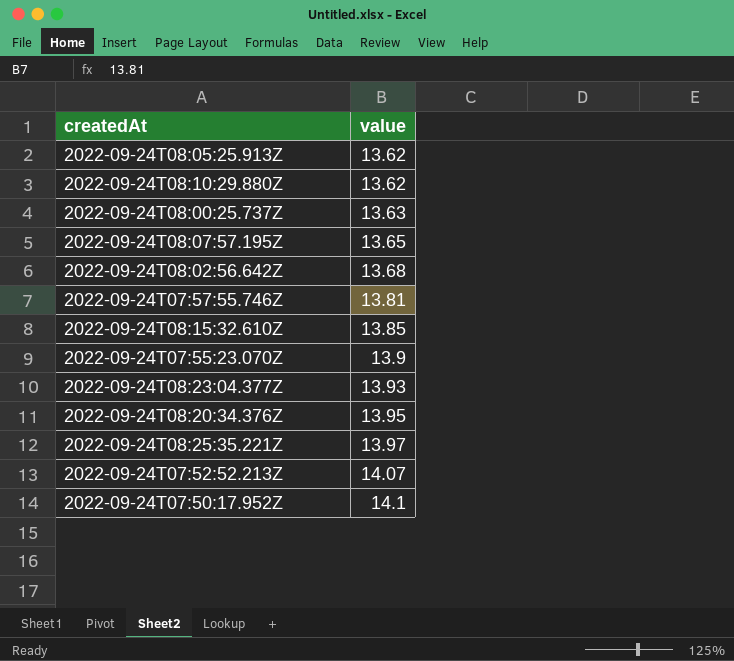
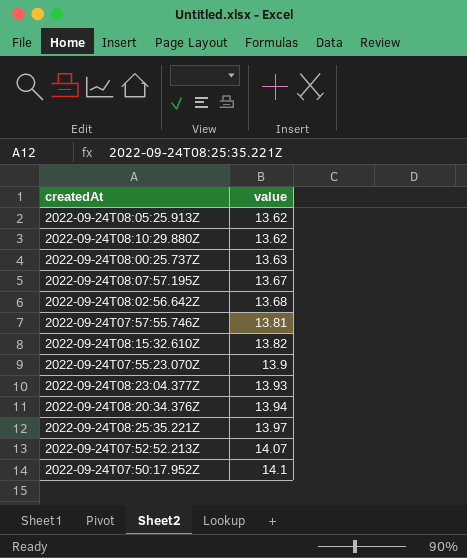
2022-09-24T08:07:57.195Z | value: 13.65 -> 13.67
2022-09-24T08:15:32.610Z | value: 13.85 -> 13.82
2022-09-24T08:20:34.376Z | value: 13.95 -> 13.94

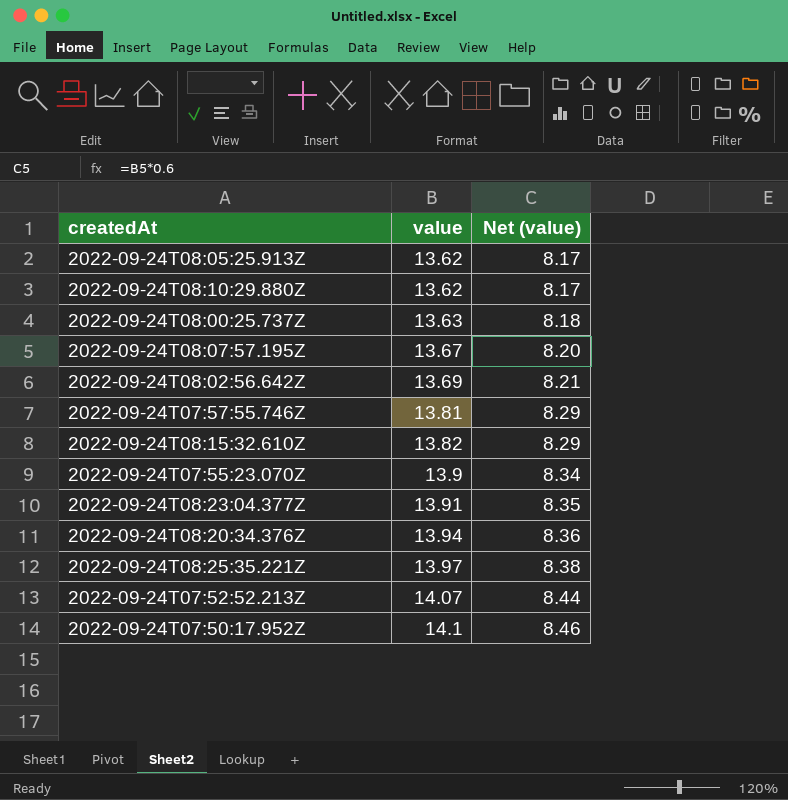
column Net (value) | formula: none -> [value] * 0.6
2022-09-24T08:02:56.642Z | value: 13.68 -> 13.69
2022-09-24T08:23:04.377Z | value: 13.93 -> 13.91

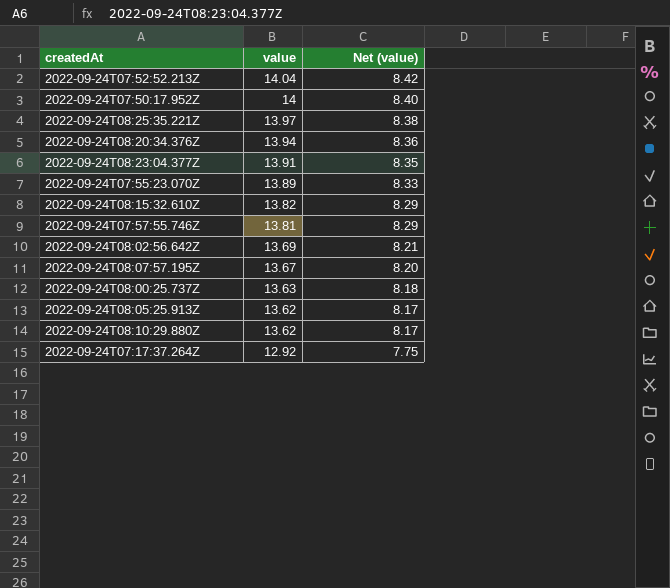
row order: value ascending -> value descending
2022-09-24T07:52:52.213Z | value: 14.07 -> 14.04
2022-09-24T07:52:52.213Z | Net (value): 8.44 -> 8.42
2022-09-24T07:50:17.952Z | value: 14.1 -> 14
2022-09-24T07:50:17.952Z | Net (value): 8.46 -> 8.40
2022-09-24T07:55:23.070Z | value: 13.9 -> 13.89
2022-09-24T07:55:23.070Z | Net (value): 8.34 -> 8.33
row 2022-09-24T07:17:37.264Z: none -> 12.92 | 7.75

